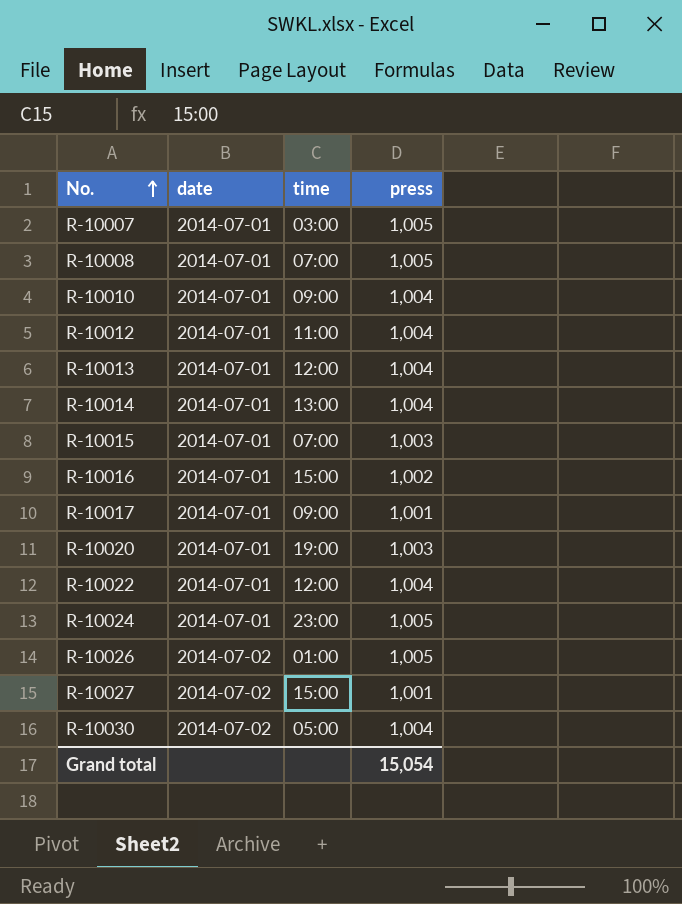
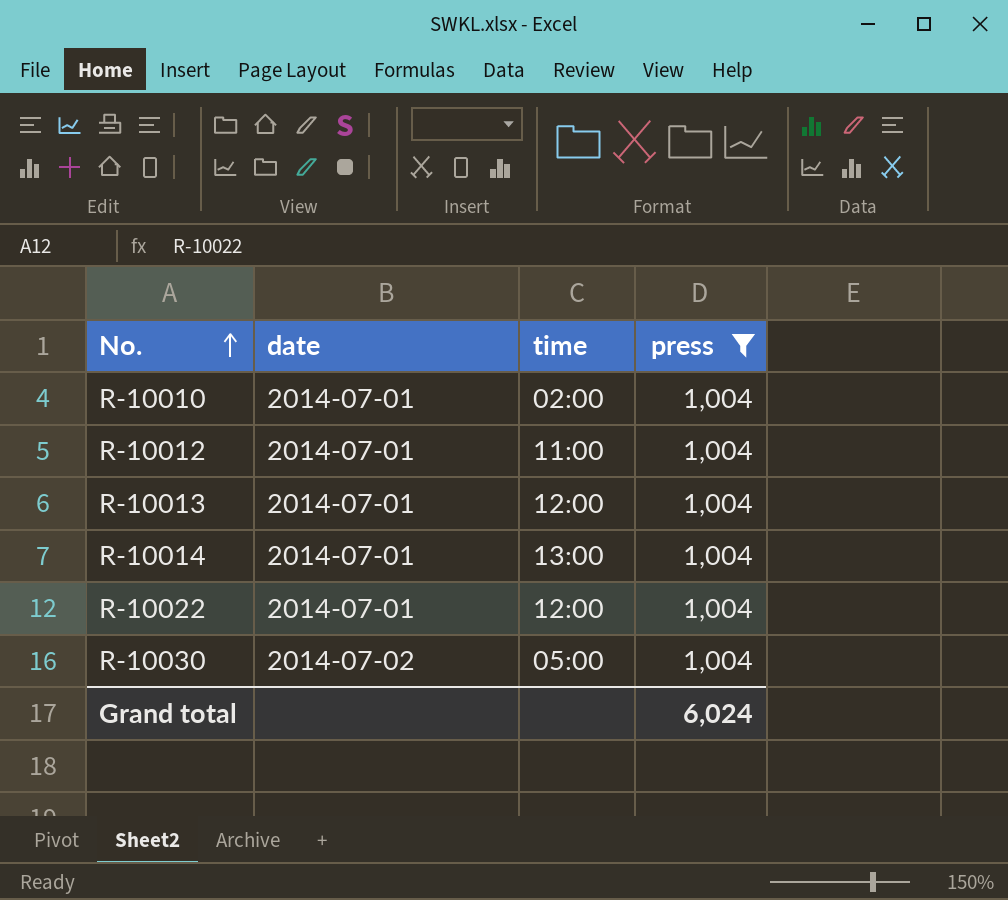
filter: none -> press = 1,004
R-10010 | time: 09:00 -> 02:00
Grand total | press: 15,054 -> 6,024

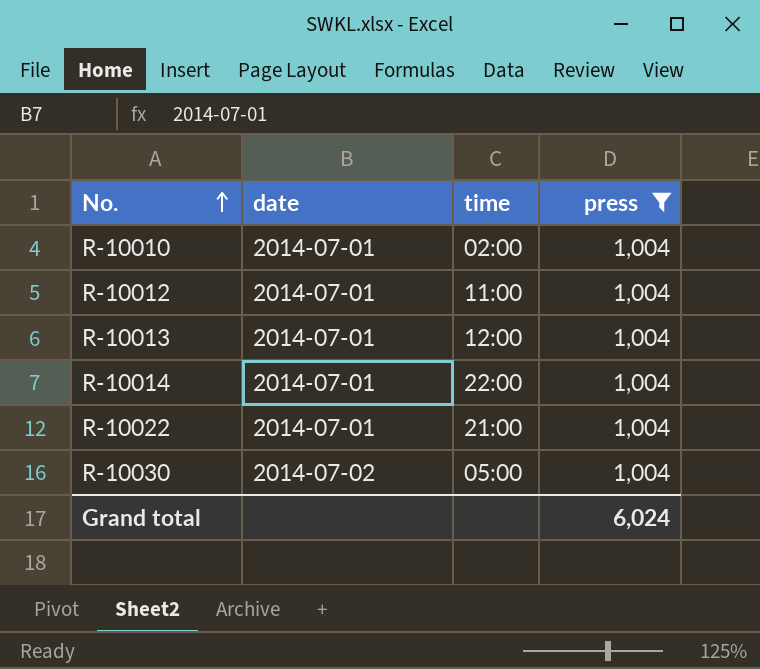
R-10014 | time: 13:00 -> 22:00
R-10022 | time: 12:00 -> 21:00

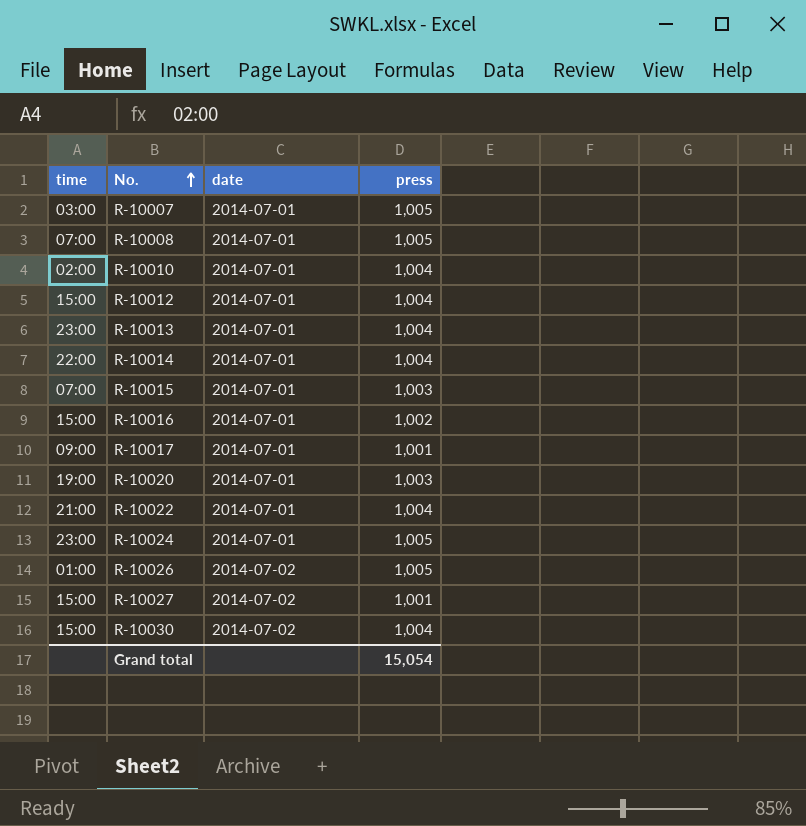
filter: press = 1,004 -> none
column time | position: 3 -> 1
R-10012 | time: 11:00 -> 15:00
R-10013 | time: 12:00 -> 23:00
R-10030 | time: 05:00 -> 15:00
Grand total | press: 6,024 -> 15,054

